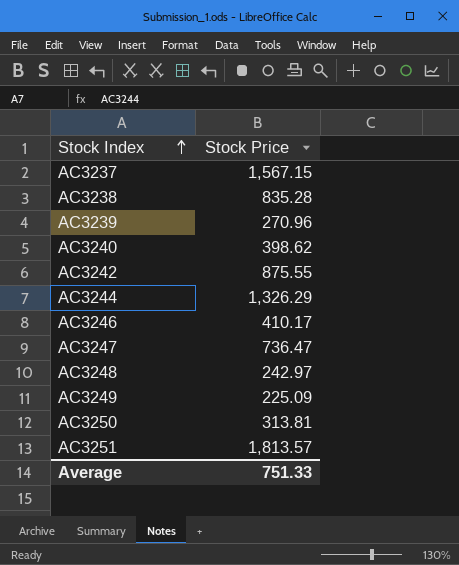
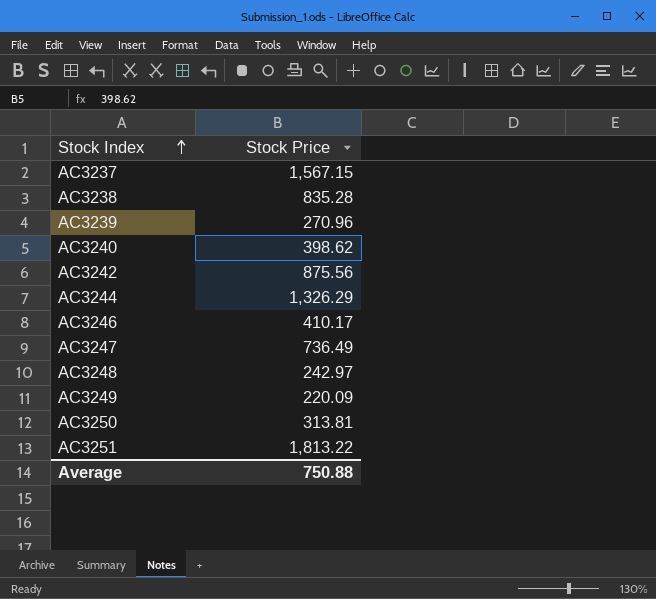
AC3242 | Stock Price: 875.55 -> 875.56
AC3247 | Stock Price: 736.47 -> 736.49
AC3249 | Stock Price: 225.09 -> 220.09
AC3251 | Stock Price: 1,813.57 -> 1,813.22
Average | Stock Price: 751.33 -> 750.88

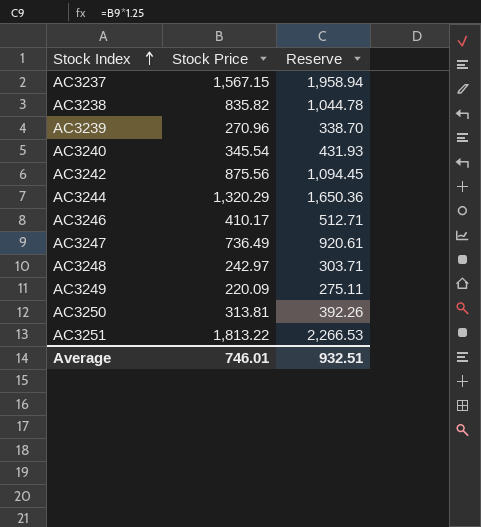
column Reserve | formula: none -> [Stock Price] * 1.25
AC3238 | Stock Price: 835.28 -> 835.82
AC3240 | Stock Price: 398.62 -> 345.54
AC3244 | Stock Price: 1,326.29 -> 1,320.29
Average | Stock Price: 750.88 -> 746.01

